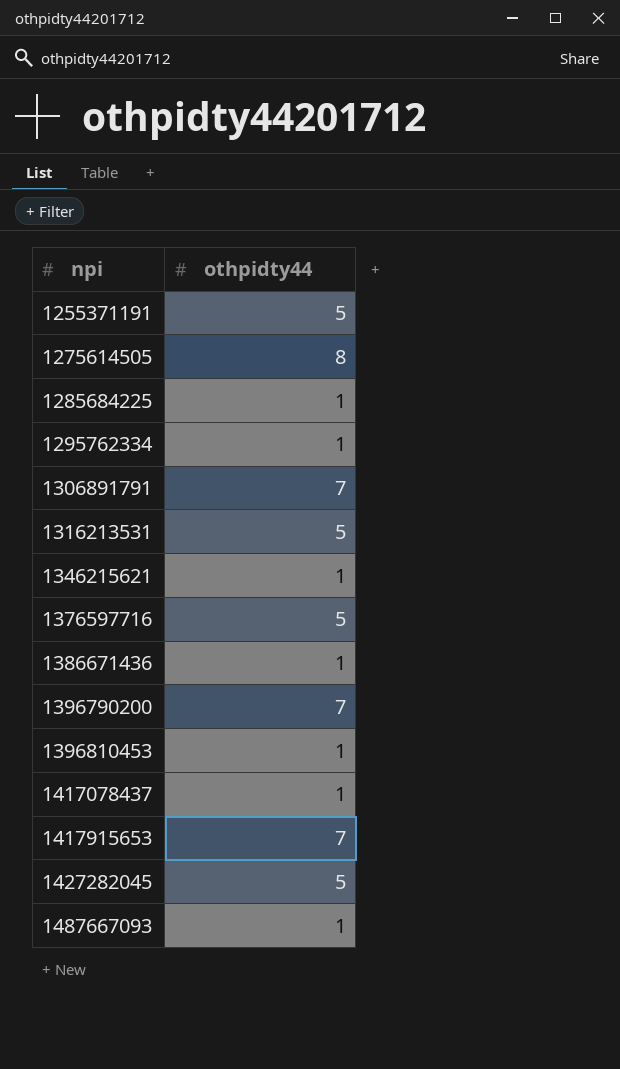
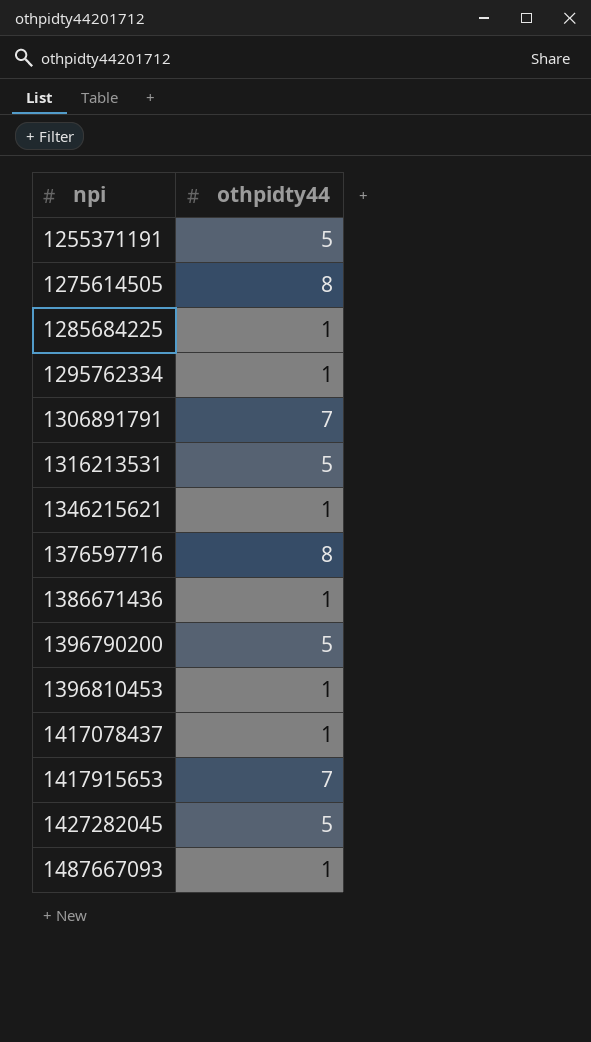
1376597716 | othpidty44: 5 -> 8
1396790200 | othpidty44: 7 -> 5

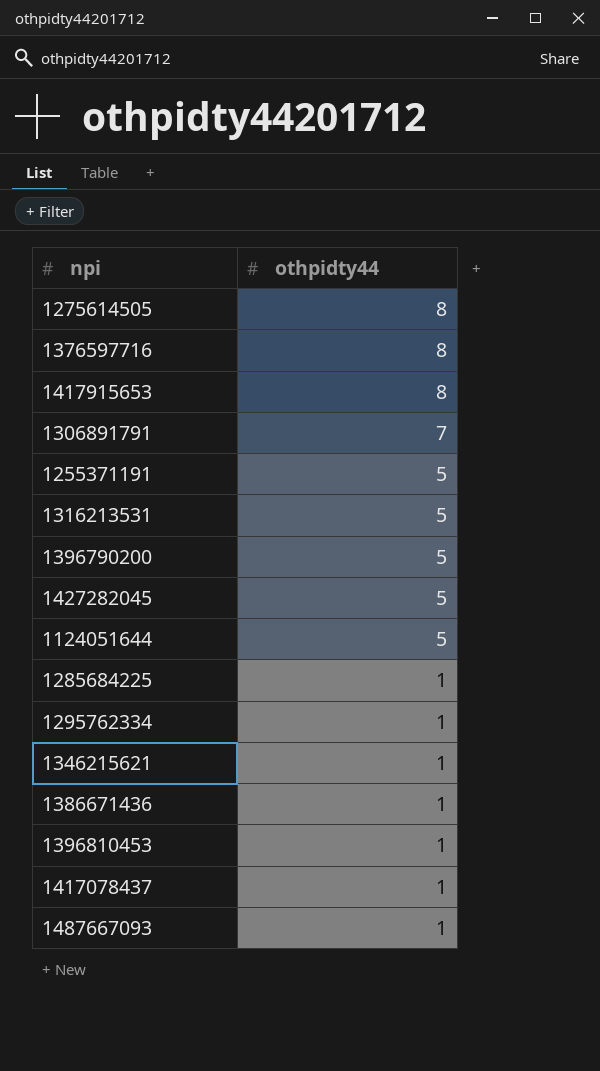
row order: npi ascending -> othpidty44 descending
1417915653 | othpidty44: 7 -> 8
row 1124051644: none -> 5

